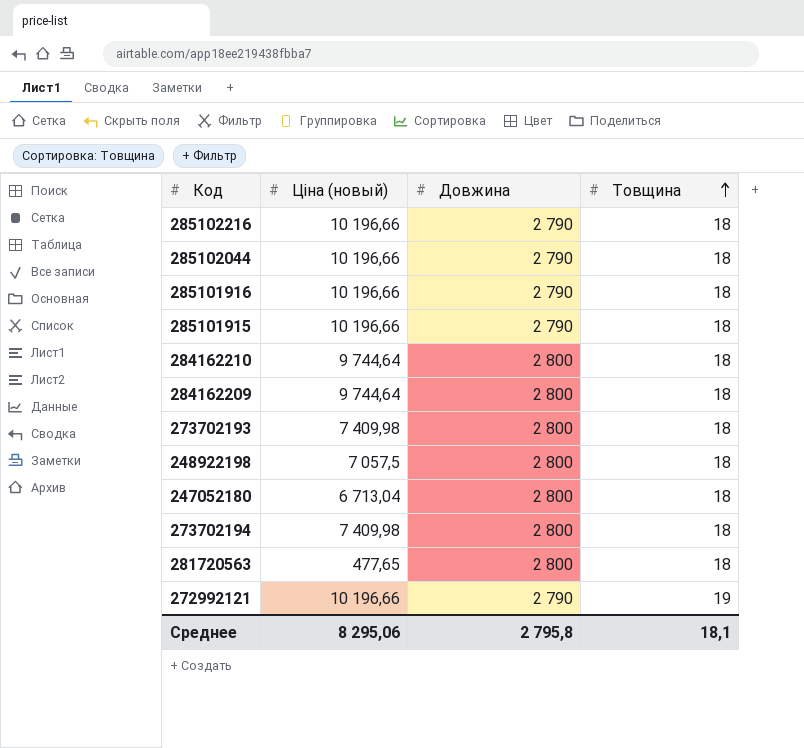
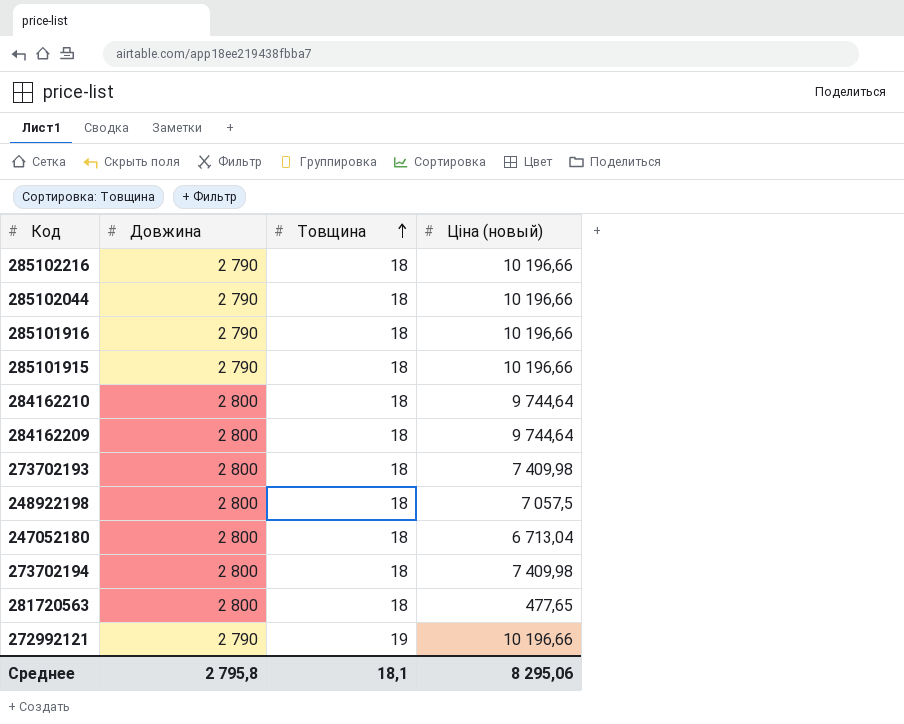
column Ціна (новый) | position: 2 -> 4

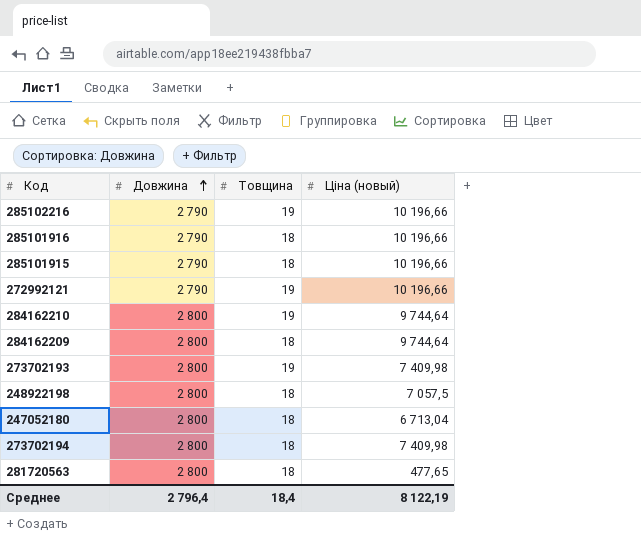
row order: Товщина ascending -> Довжина ascending
row 285102044: 2 790 | 18 | 10 196,66 -> none
285102216 | Товщина: 18 -> 19
284162210 | Товщина: 18 -> 19
273702193 | Товщина: 18 -> 19
Среднее | Довжина: 2 795,8 -> 2 796,4
Среднее | Товщина: 18,1 -> 18,4
Среднее | Ціна (новый): 8 295,06 -> 8 122,19

